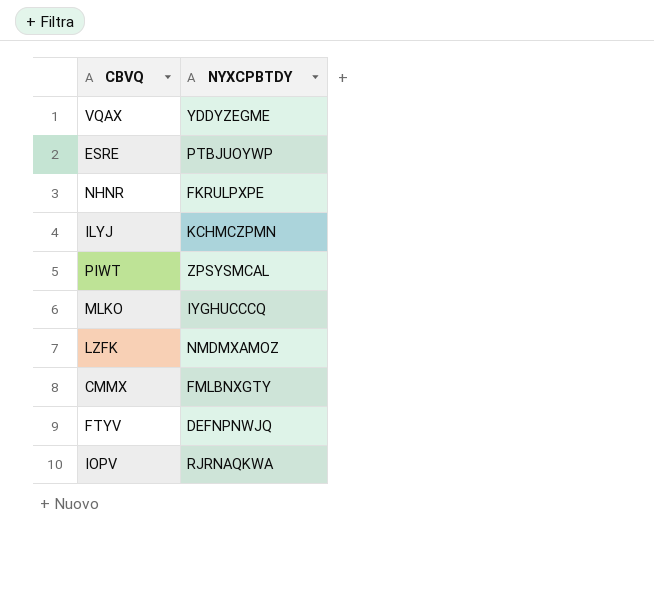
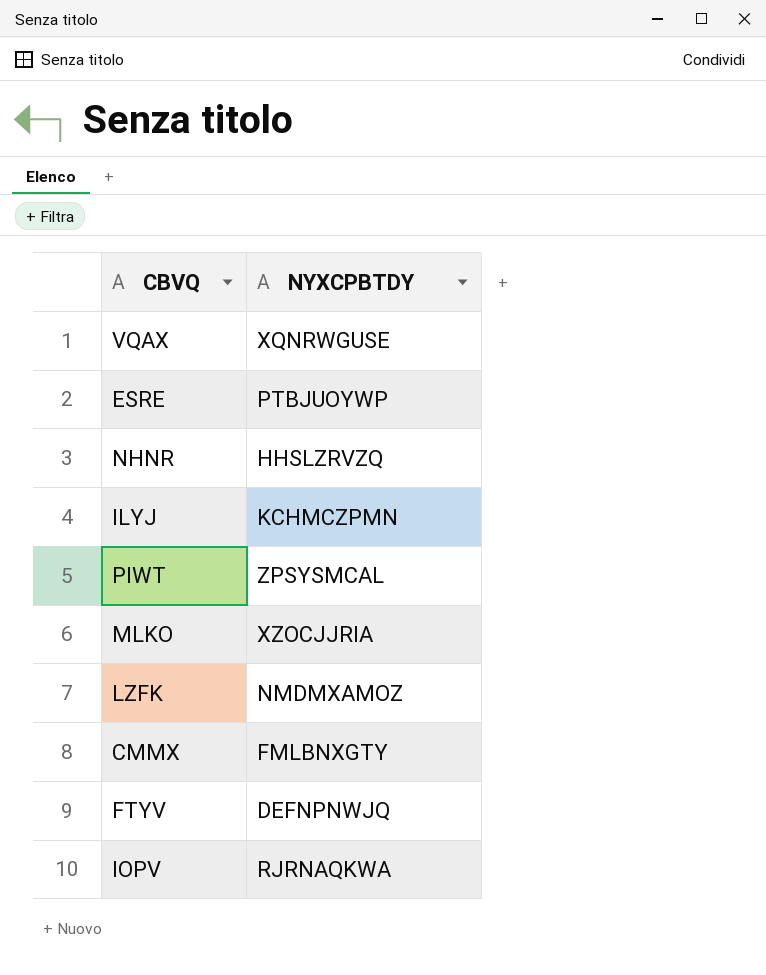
VQAX | NYXCPBTDY: YDDYZEGME -> XQNRWGUSE
NHNR | NYXCPBTDY: FKRULPXPE -> HHSLZRVZQ
MLKO | NYXCPBTDY: IYGHUCCCQ -> XZOCJJRIA

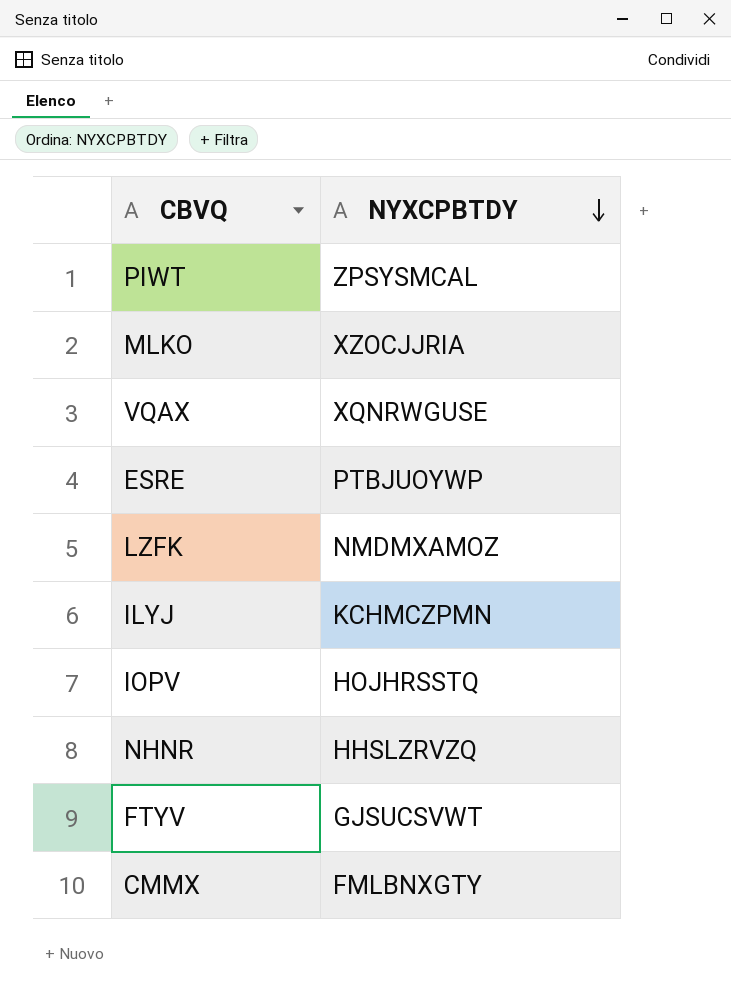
row order: none -> NYXCPBTDY descending
IOPV | NYXCPBTDY: RJRNAQKWA -> HOJHRSSTQ
FTYV | NYXCPBTDY: DEFNPNWJQ -> GJSUCSVWT

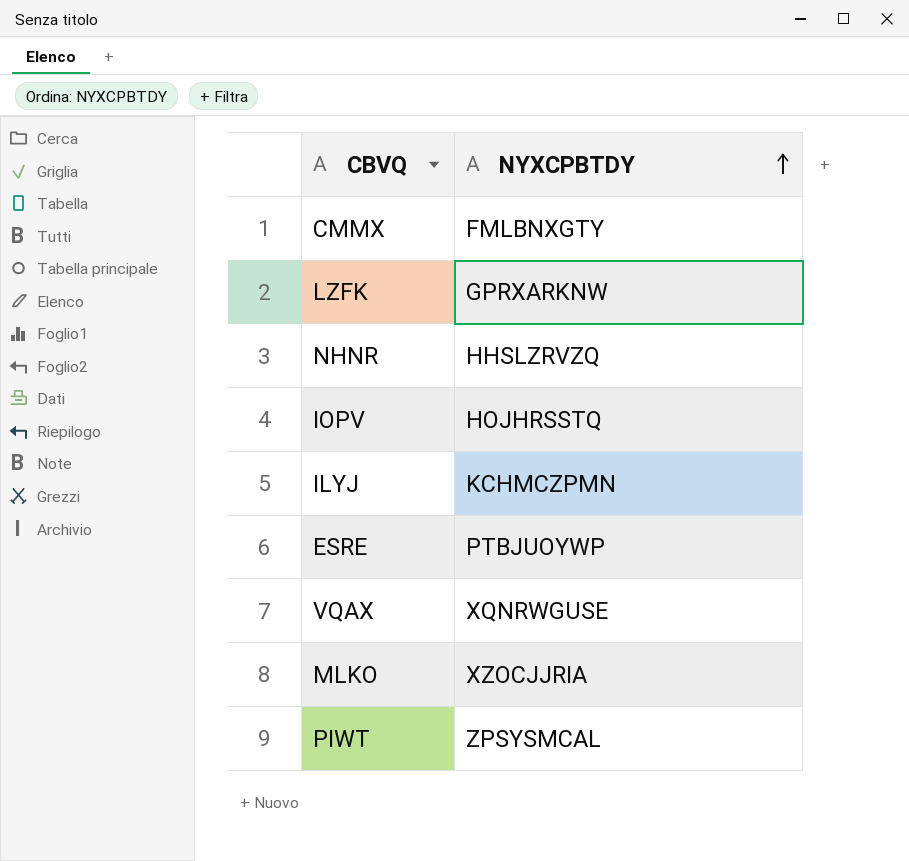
row order: NYXCPBTDY descending -> NYXCPBTDY ascending
row FTYV: GJSUCSVWT -> none
LZFK | NYXCPBTDY: NMDMXAMOZ -> GPRXARKNW

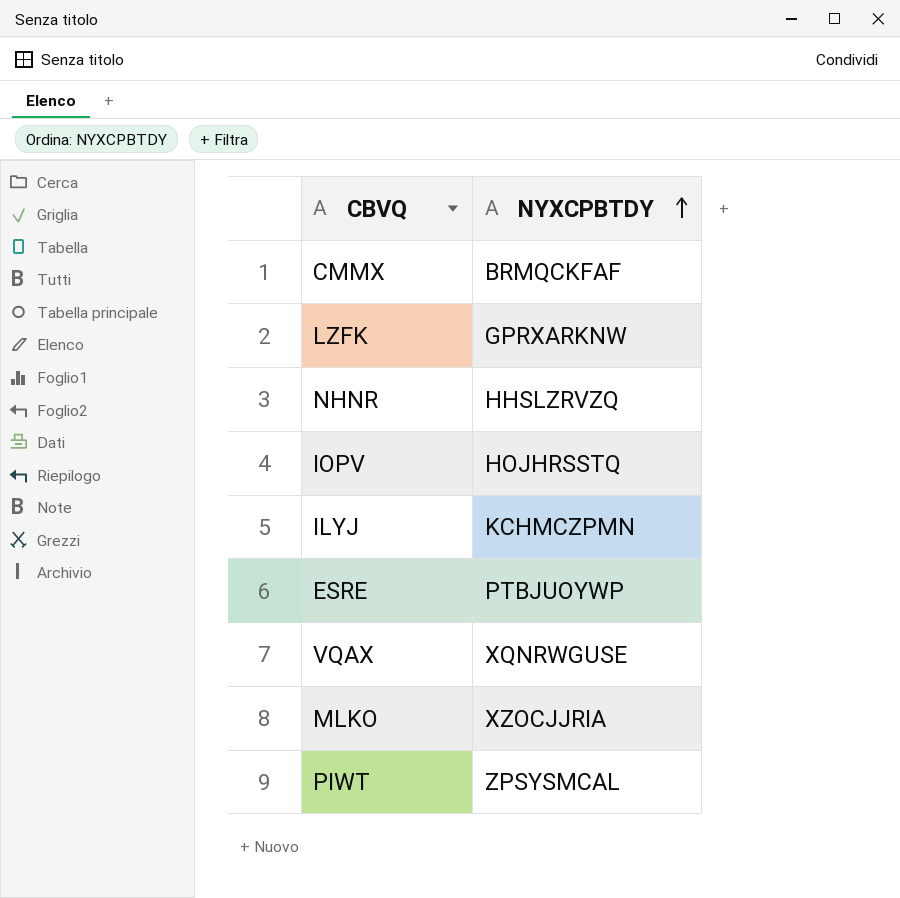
CMMX | NYXCPBTDY: FMLBNXGTY -> BRMQCKFAF

